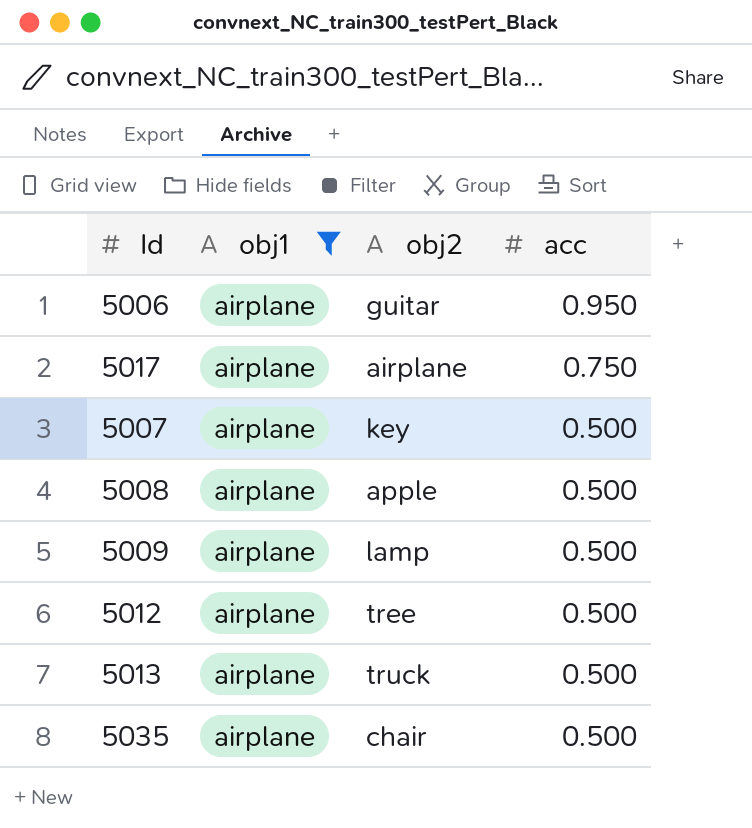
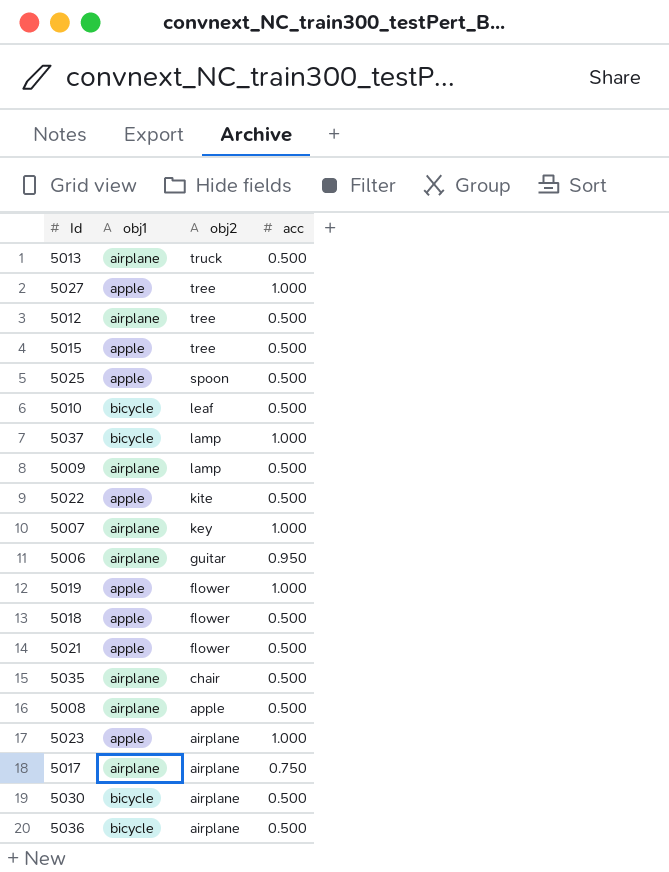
filter: obj1 = airplane -> none
row order: acc descending -> obj2 descending
5007 | acc: 0.500 -> 1.000

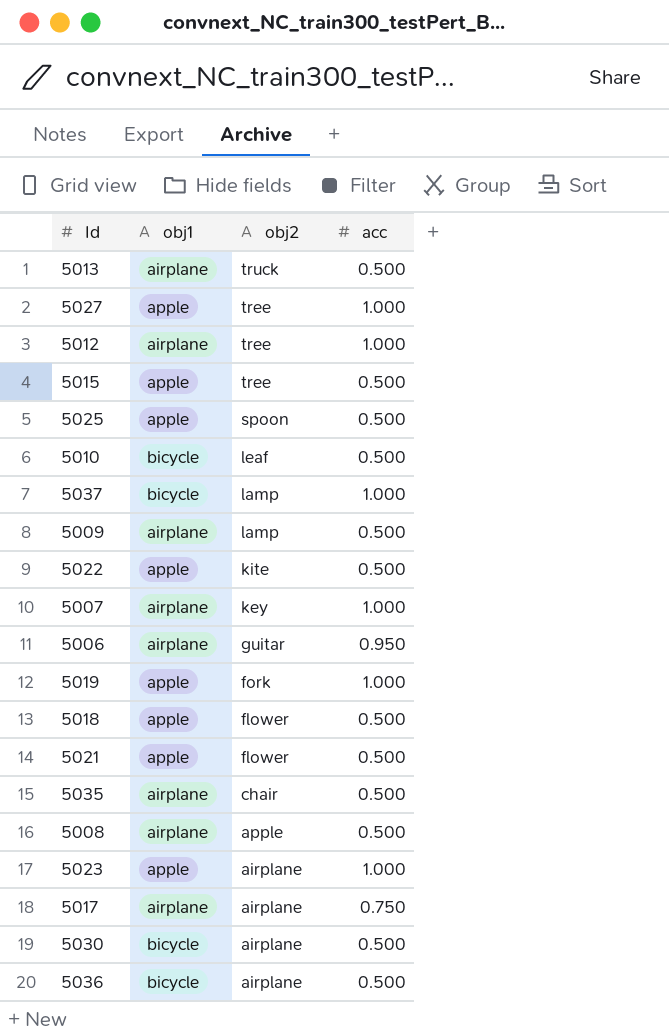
5012 | acc: 0.500 -> 1.000
5019 | obj2: flower -> fork

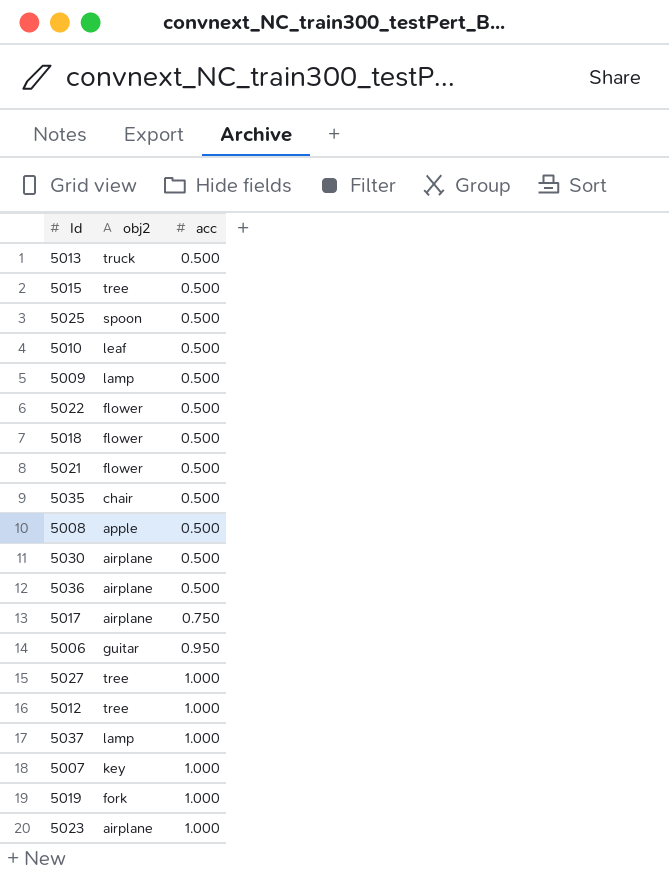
row order: obj2 descending -> acc ascending
column obj1 | position: 2 -> none
5022 | obj2: kite -> flower

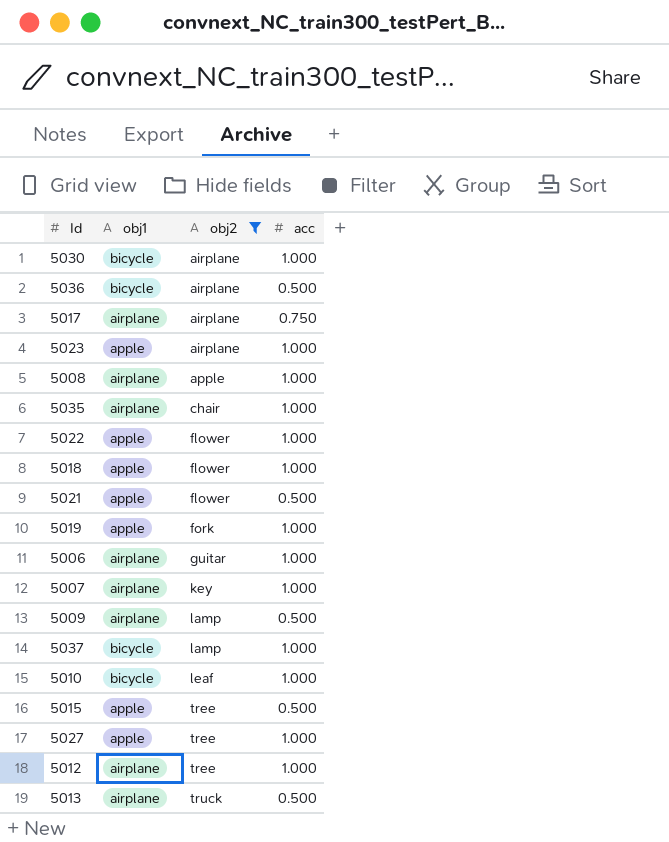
filter: none -> obj2 != spoon
row order: acc ascending -> obj2 ascending
column obj1 | position: none -> 2
5030 | acc: 0.500 -> 1.000
5008 | acc: 0.500 -> 1.000
5035 | acc: 0.500 -> 1.000
5022 | acc: 0.500 -> 1.000
5018 | acc: 0.500 -> 1.000
5006 | acc: 0.950 -> 1.000
5010 | acc: 0.500 -> 1.000

